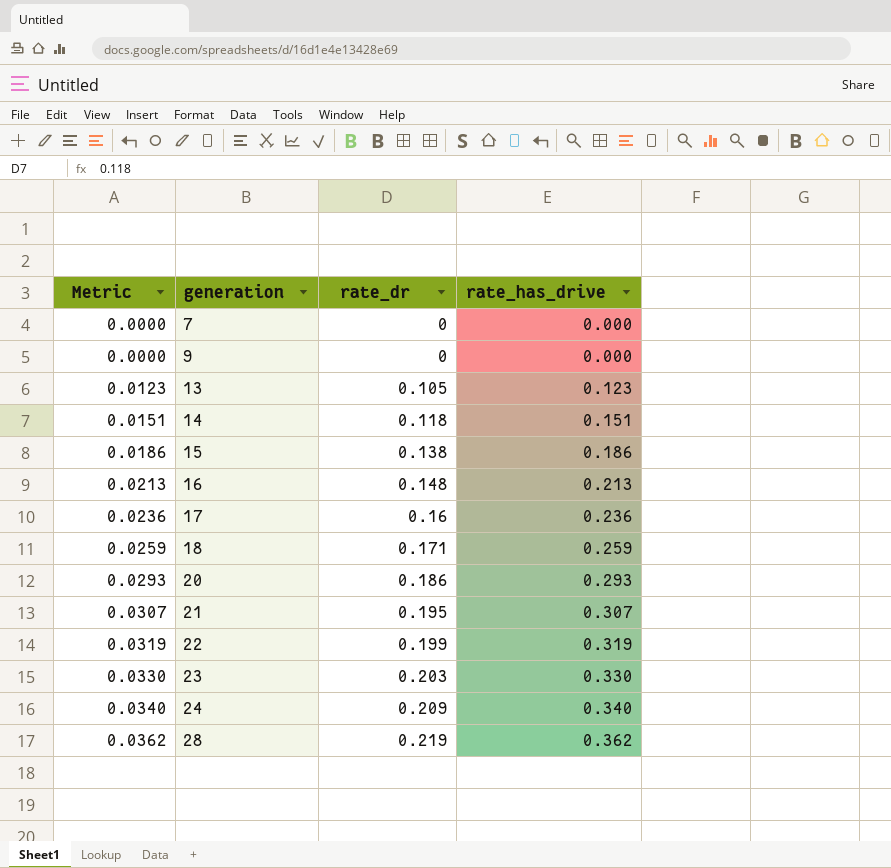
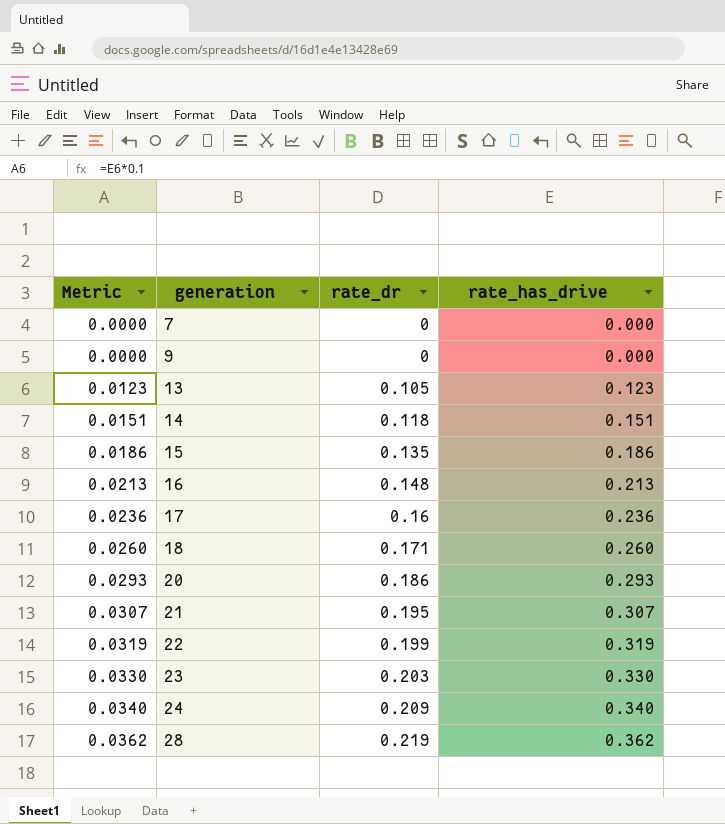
15 | rate_dr: 0.138 -> 0.135
18 | Metric: 0.0259 -> 0.0260
18 | rate_has_drive: 0.259 -> 0.260

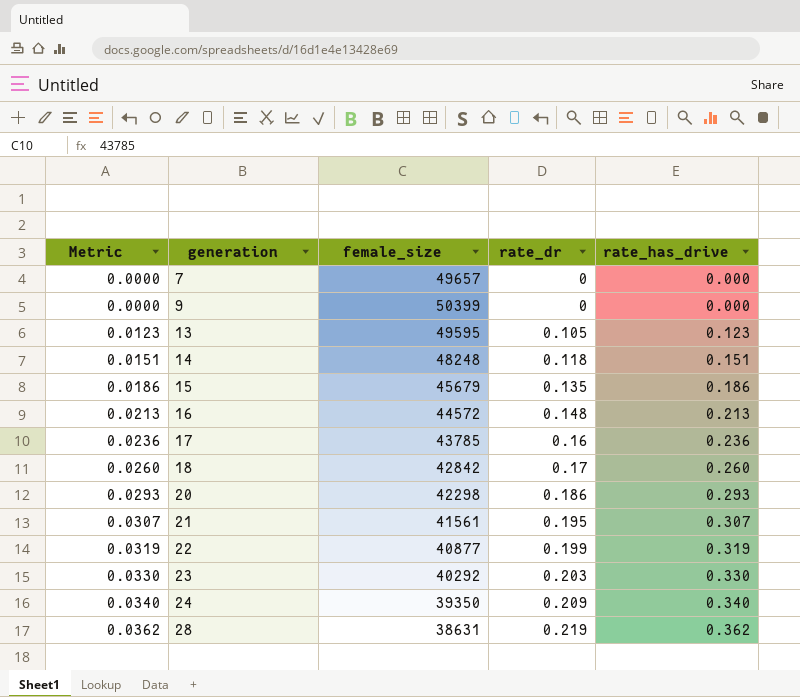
column female_size | position: none -> 3
18 | rate_dr: 0.171 -> 0.17

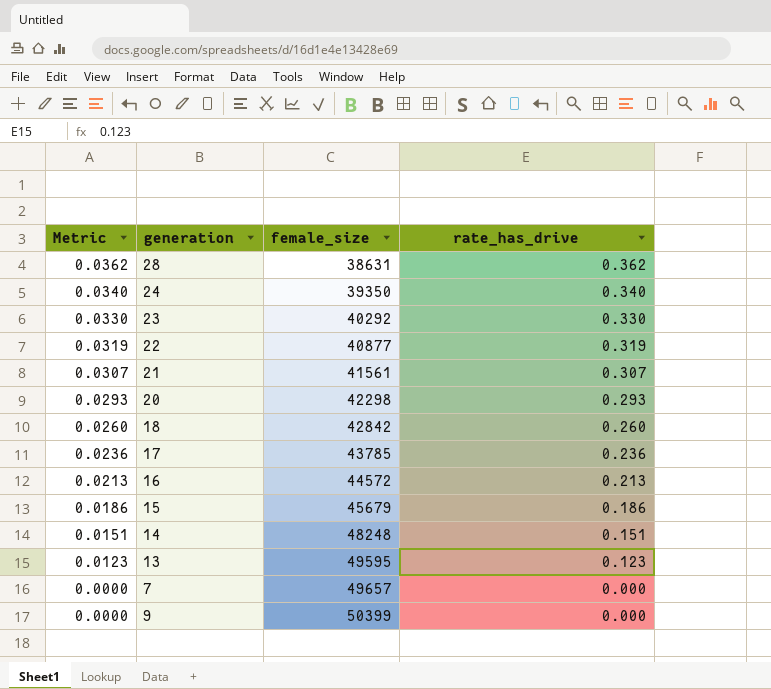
row order: Metric ascending -> Metric descending
column rate_dr | position: 4 -> none

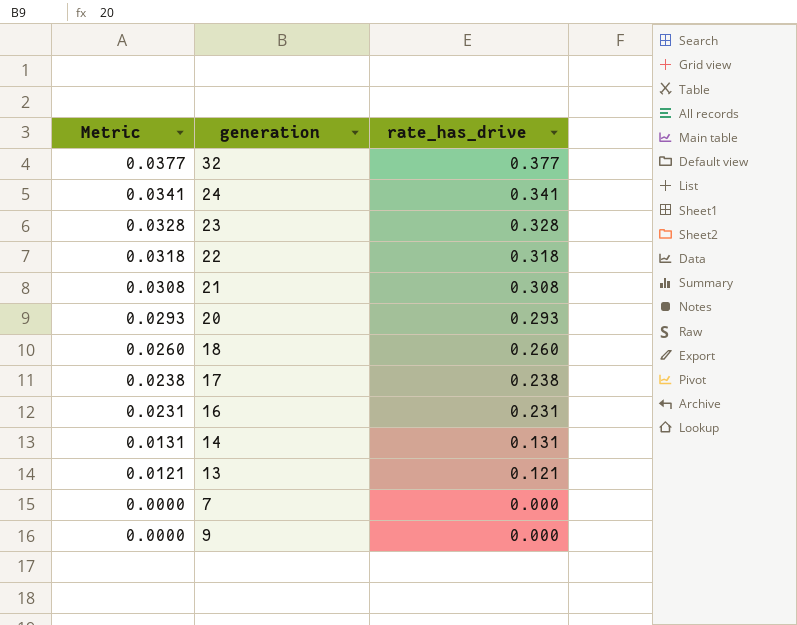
column female_size | position: 3 -> none
row 28: 0.0362 | 38631 | 0.362 -> none
row 15: 0.0186 | 45679 | 0.186 -> none
row 32: none -> 0.0377 | 0.377
24 | Metric: 0.0340 -> 0.0341
24 | rate_has_drive: 0.340 -> 0.341
23 | Metric: 0.0330 -> 0.0328
23 | rate_has_drive: 0.330 -> 0.328
22 | Metric: 0.0319 -> 0.0318
22 | rate_has_drive: 0.319 -> 0.318
21 | Metric: 0.0307 -> 0.0308
21 | rate_has_drive: 0.307 -> 0.308
17 | Metric: 0.0236 -> 0.0238
17 | rate_has_drive: 0.236 -> 0.238
16 | Metric: 0.0213 -> 0.0231
16 | rate_has_drive: 0.213 -> 0.231
14 | Metric: 0.0151 -> 0.0131
14 | rate_has_drive: 0.151 -> 0.131
13 | Metric: 0.0123 -> 0.0121
13 | rate_has_drive: 0.123 -> 0.121

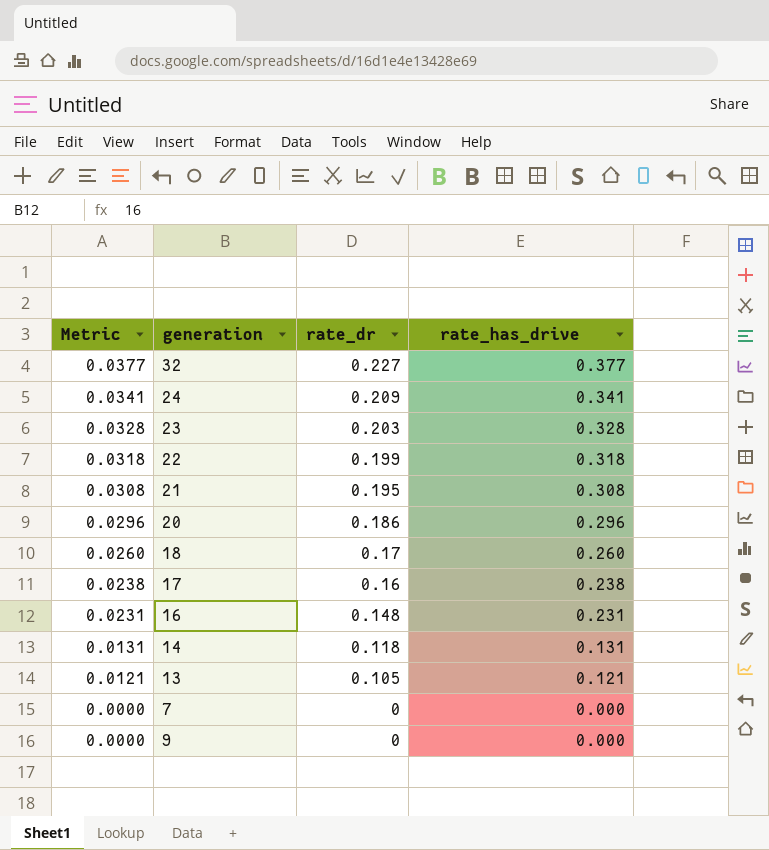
column rate_dr | position: none -> 3
20 | Metric: 0.0293 -> 0.0296
20 | rate_has_drive: 0.293 -> 0.296

